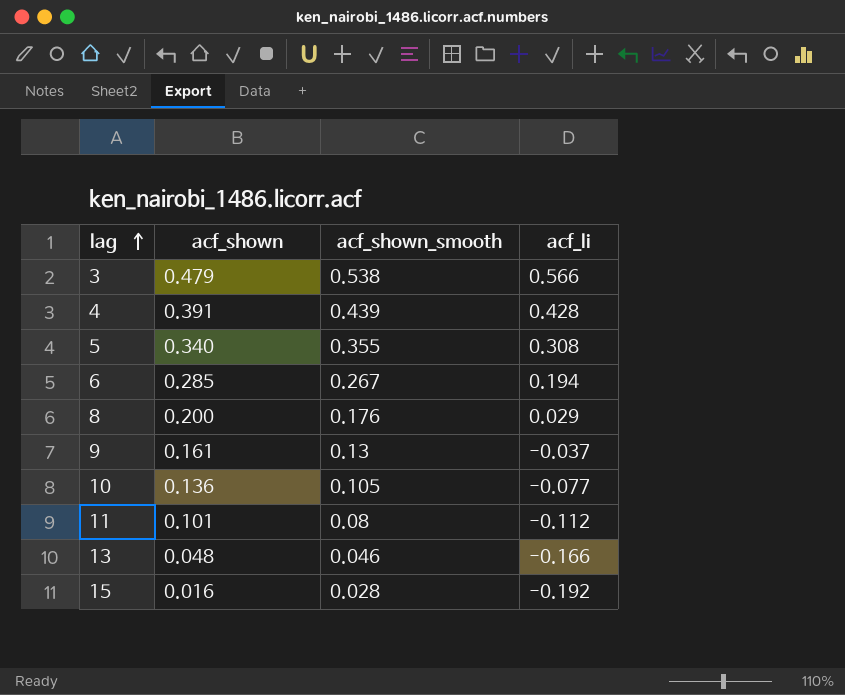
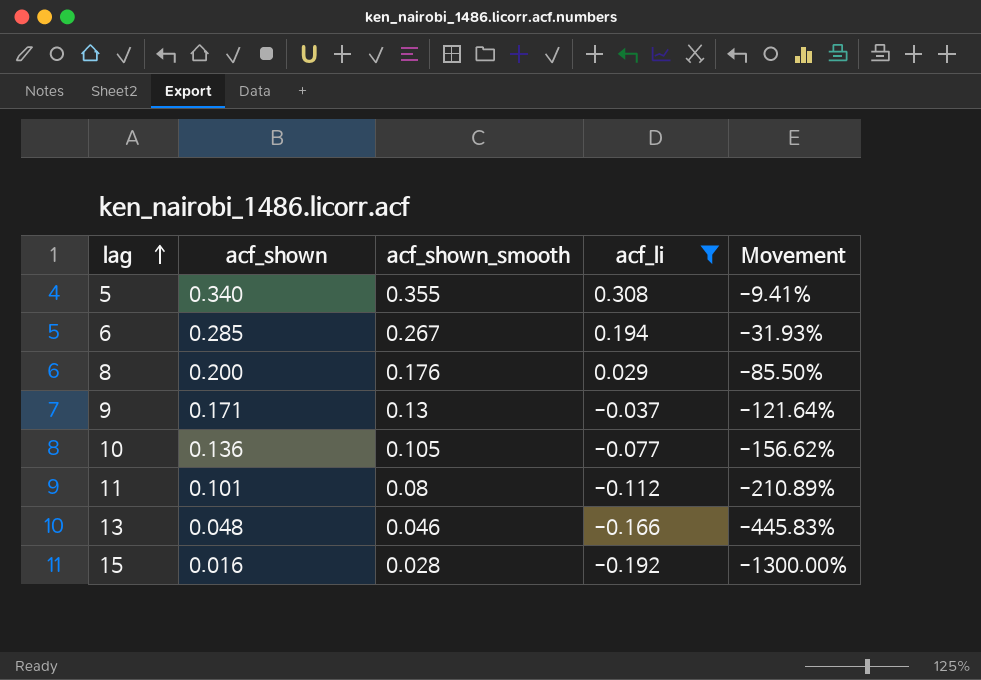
filter: none -> acf_li <= 0.308
column Movement | formula: none -> ([acf_li] - [acf_shown]) / [acf_shown]
9 | acf_shown: 0.161 -> 0.171

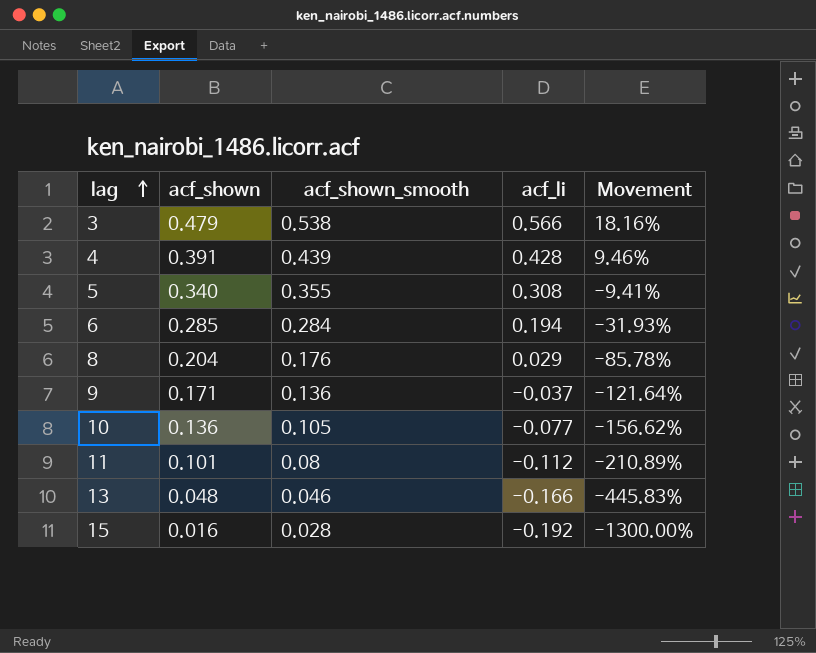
filter: acf_li <= 0.308 -> none
6 | acf_shown_smooth: 0.267 -> 0.284
8 | acf_shown: 0.200 -> 0.204
8 | Movement: -85.50% -> -85.78%
9 | acf_shown_smooth: 0.13 -> 0.136

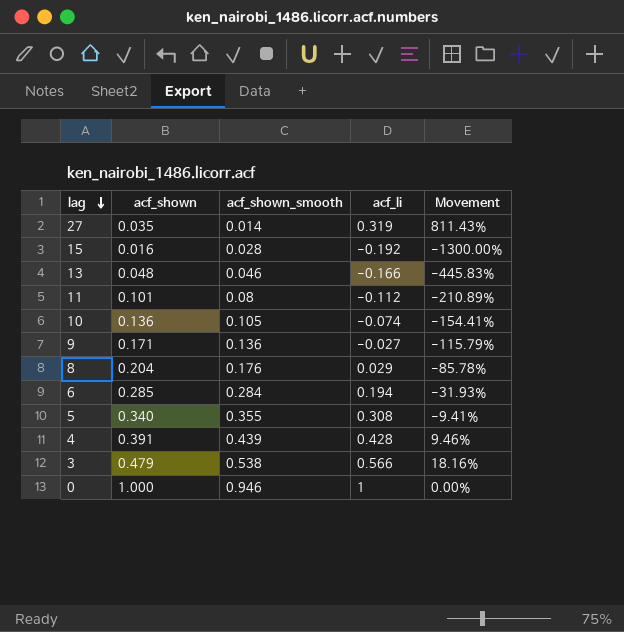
row order: lag ascending -> lag descending
row 27: none -> 0.035 | 0.014 | 0.319 | 811.43%
10 | acf_li: -0.077 -> -0.074
10 | Movement: -156.62% -> -154.41%
9 | acf_li: -0.037 -> -0.027
9 | Movement: -121.64% -> -115.79%
row 0: none -> 1.000 | 0.946 | 1 | 0.00%

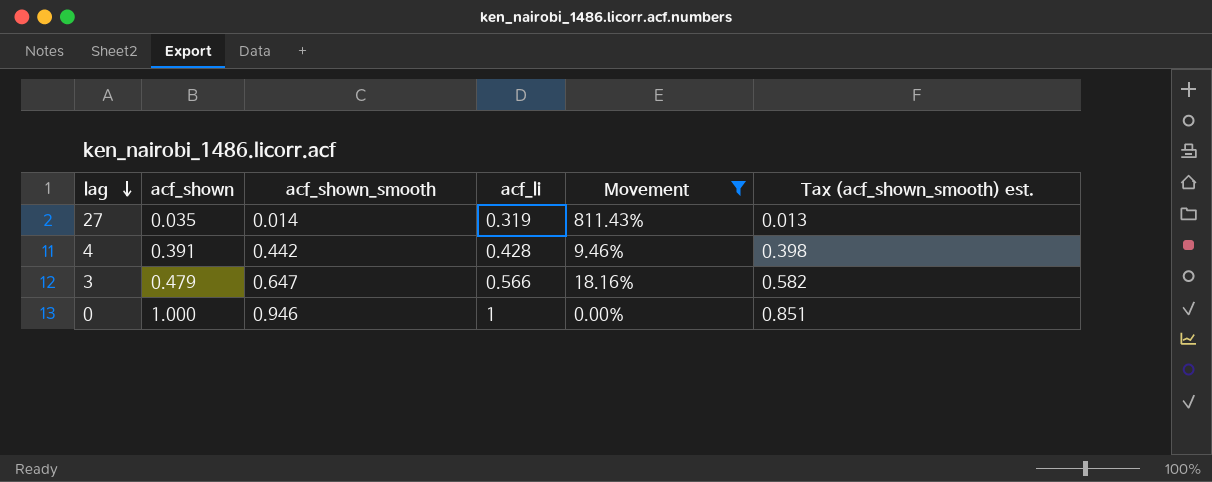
filter: none -> Movement >= 0.00%
column Tax (acf_shown_smooth) est. | formula: none -> [acf_shown_smooth] * 0.9
4 | acf_shown_smooth: 0.439 -> 0.442
3 | acf_shown_smooth: 0.538 -> 0.647

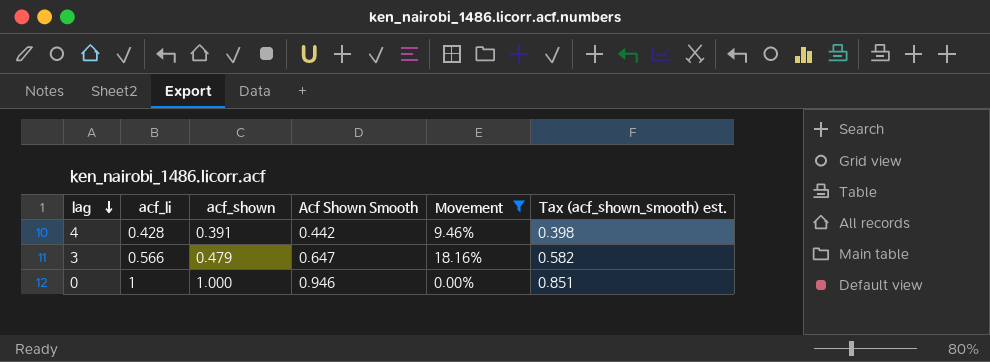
column acf_li | position: 4 -> 2
column name: acf_shown_smooth -> Acf Shown Smooth
row 27: 0.035 | 0.014 | 0.319 | 811.43% | 0.013 -> none

